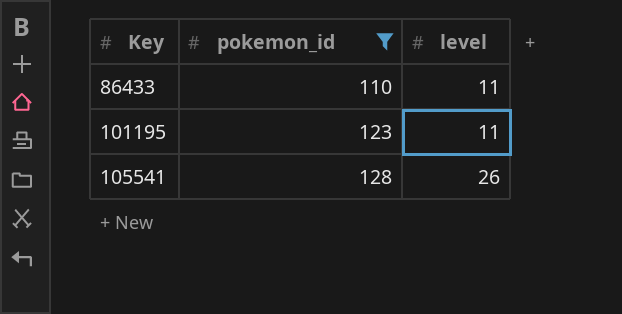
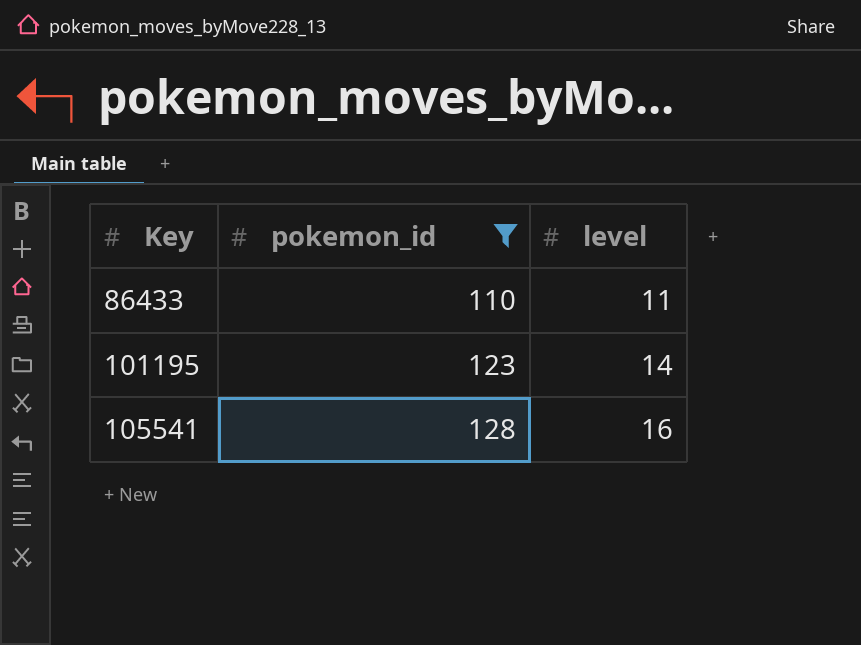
101195 | level: 11 -> 14
105541 | level: 26 -> 16

